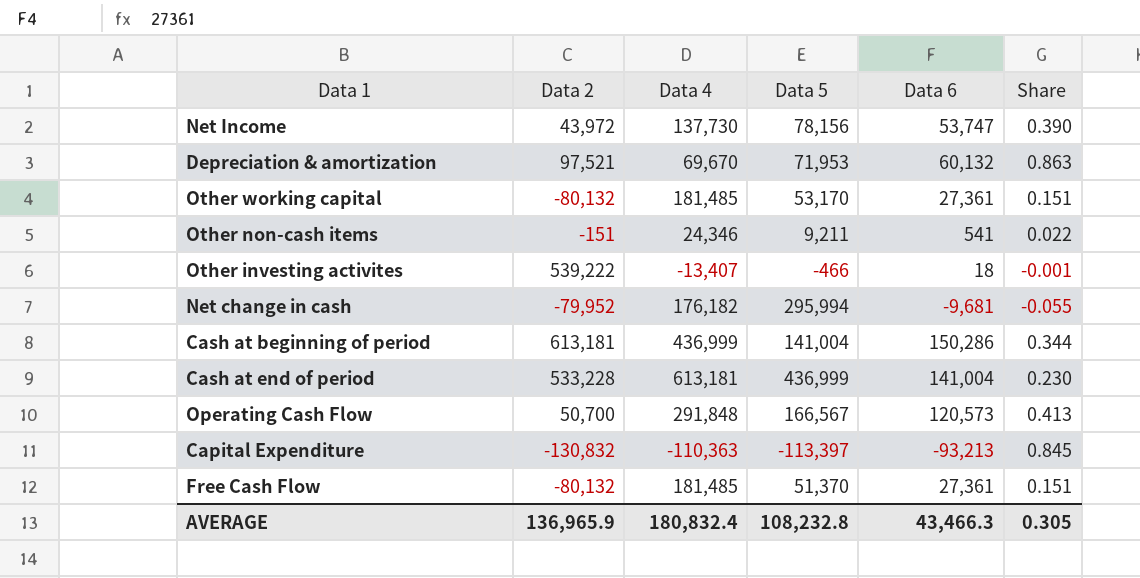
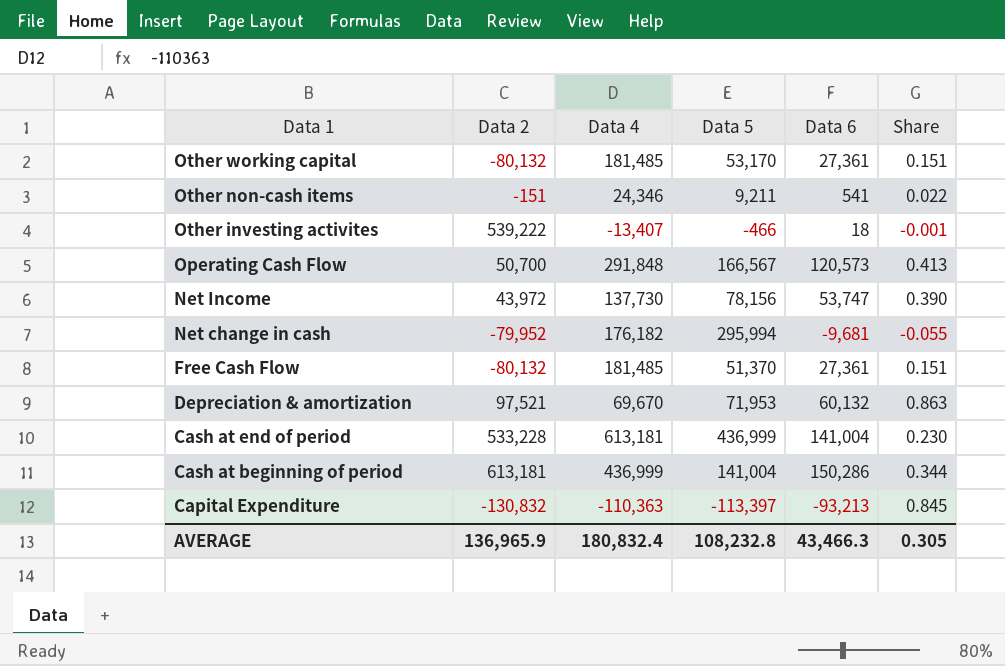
row order: none -> Data 1 descending

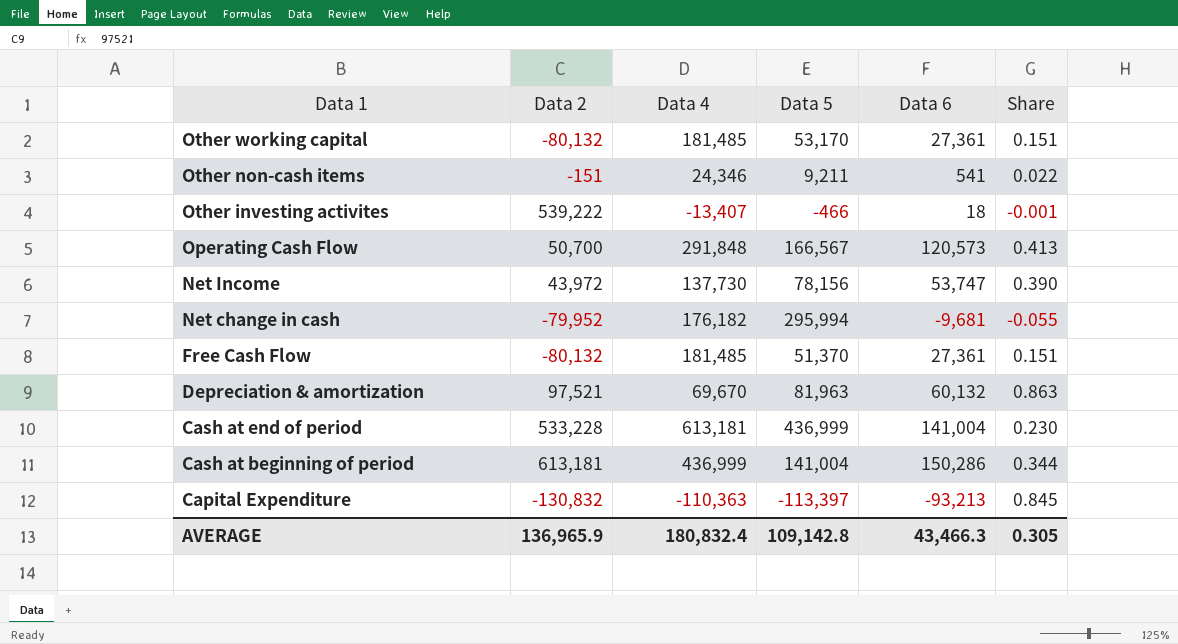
Depreciation & amortization | Data 5: 71,953 -> 81,963
AVERAGE | Data 5: 108,232.8 -> 109,142.8

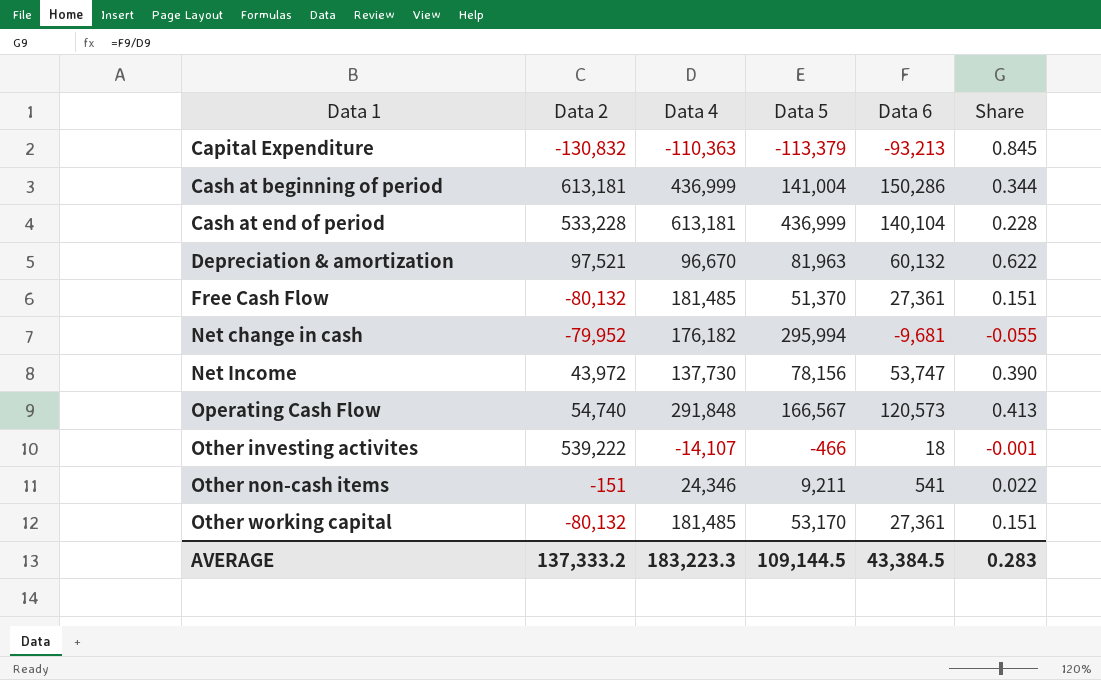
row order: Data 1 descending -> Data 1 ascending
Capital Expenditure | Data 5: -113,397 -> -113,379
Cash at end of period | Data 6: 141,004 -> 140,104
Cash at end of period | Share: 0.230 -> 0.228
Depreciation & amortization | Data 4: 69,670 -> 96,670
Depreciation & amortization | Share: 0.863 -> 0.622
Operating Cash Flow | Data 2: 50,700 -> 54,740
Other investing activites | Data 4: -13,407 -> -14,107
AVERAGE | Data 2: 136,965.9 -> 137,333.2
AVERAGE | Data 4: 180,832.4 -> 183,223.3
AVERAGE | Data 5: 109,142.8 -> 109,144.5
AVERAGE | Data 6: 43,466.3 -> 43,384.5
AVERAGE | Share: 0.305 -> 0.283

